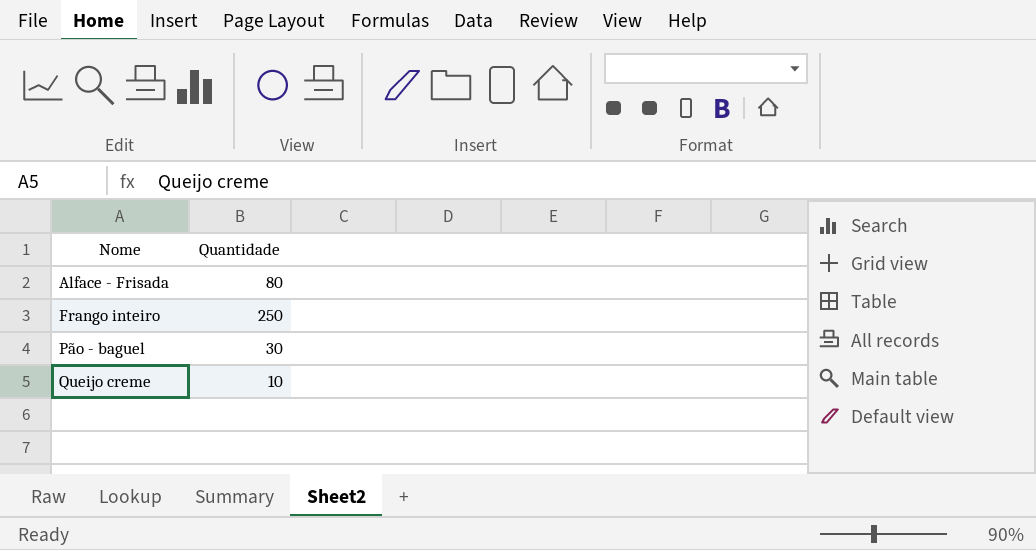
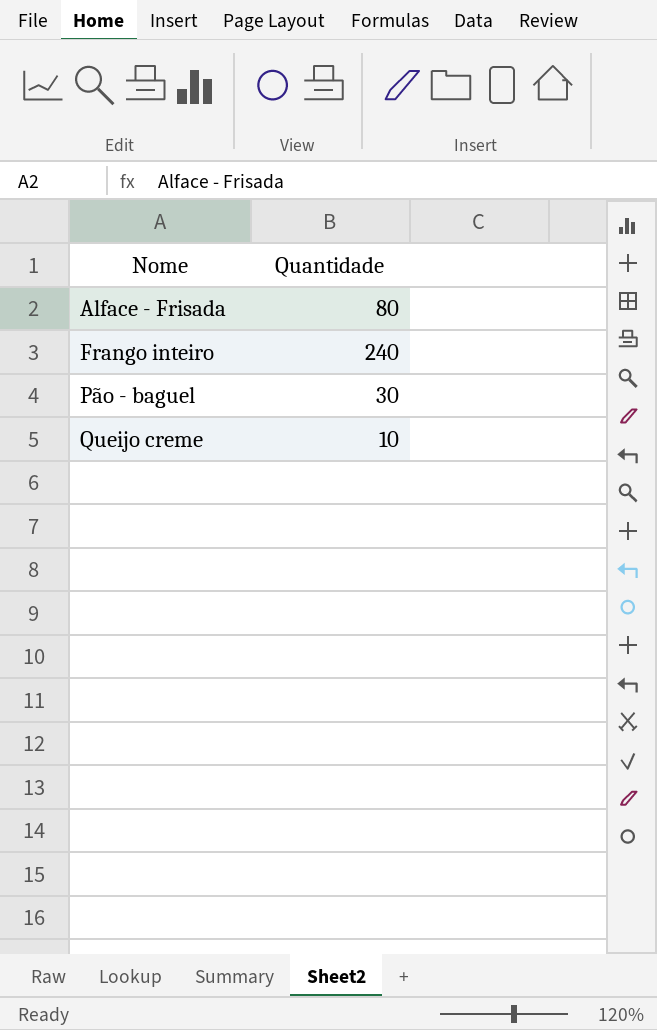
Frango inteiro | Quantidade: 250 -> 240

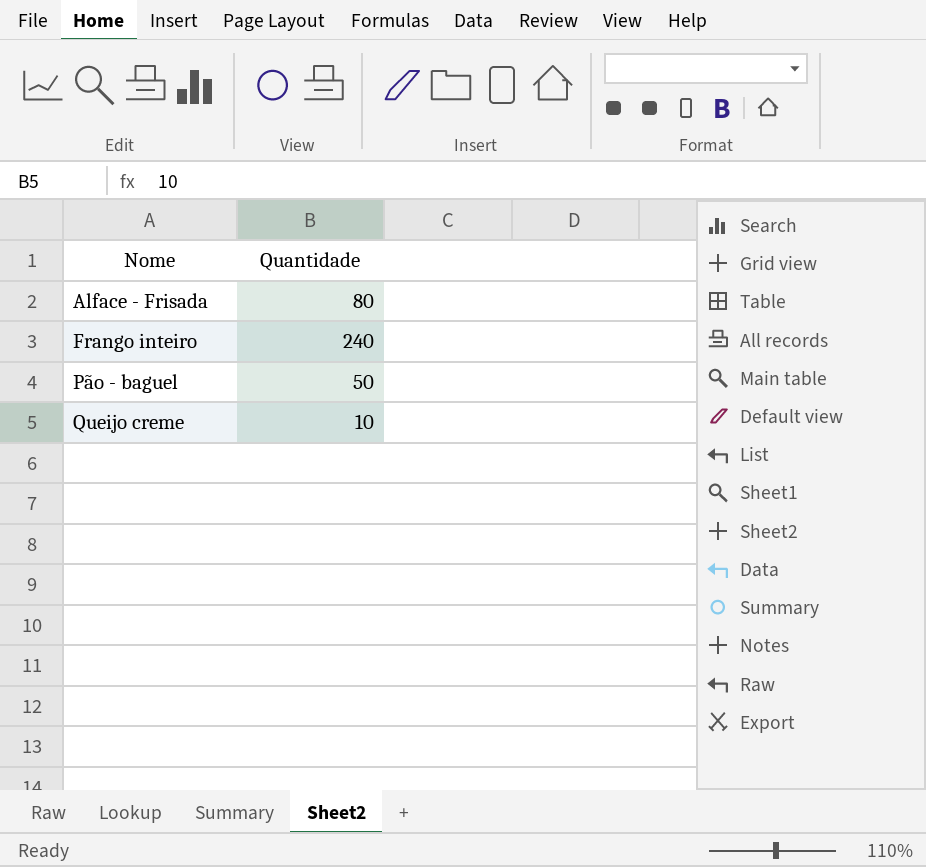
Pão - baguel | Quantidade: 30 -> 50

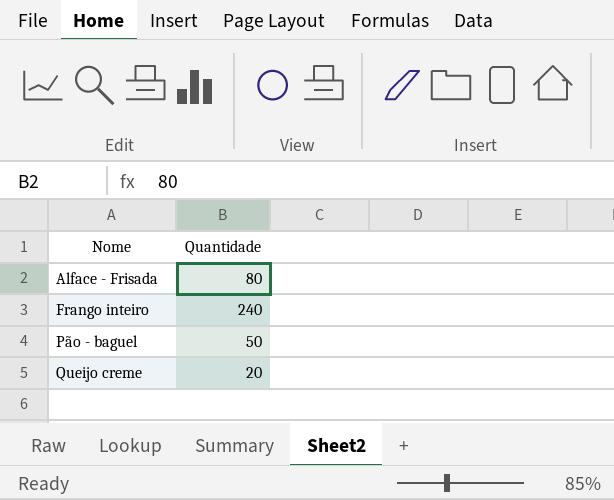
Queijo creme | Quantidade: 10 -> 20

